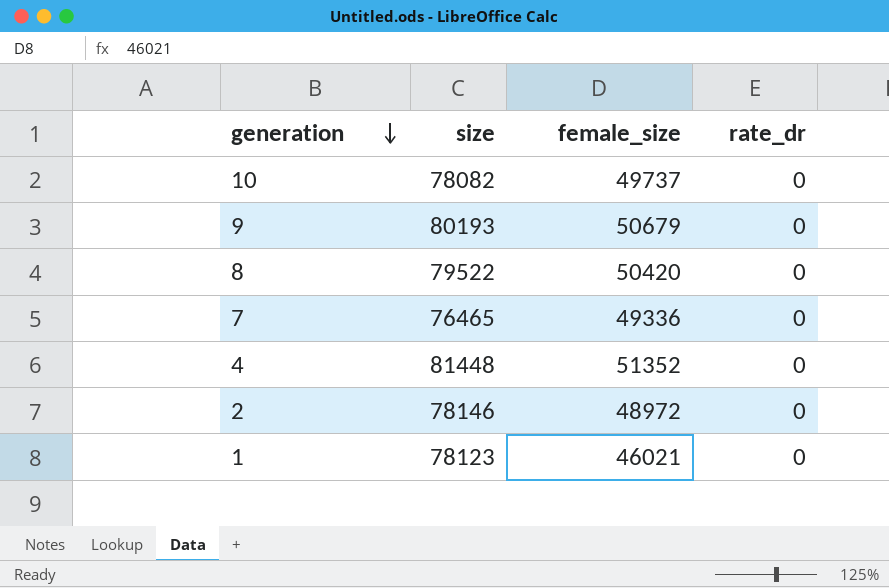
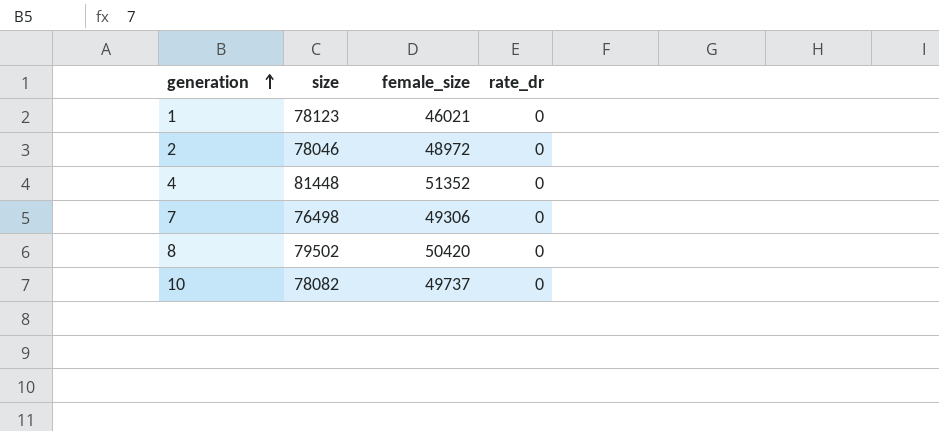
row order: generation descending -> generation ascending
row 9: 80193 | 50679 | 0 -> none
2 | size: 78146 -> 78046
7 | size: 76465 -> 76498
7 | female_size: 49336 -> 49306
8 | size: 79522 -> 79502

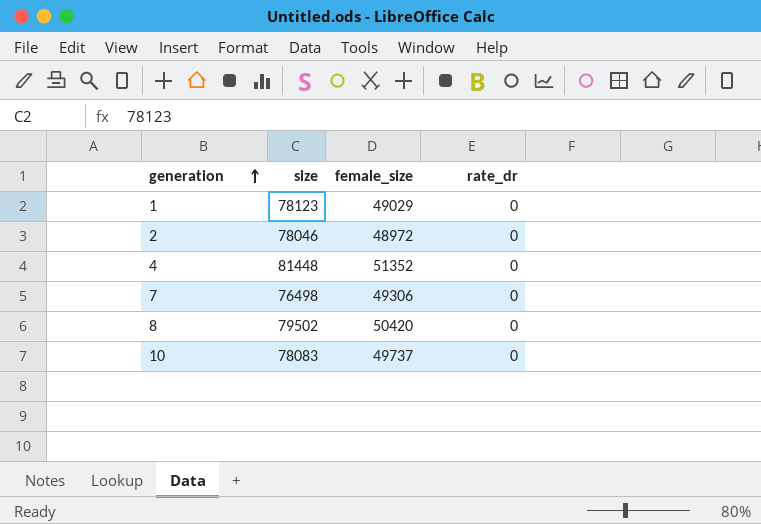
1 | female_size: 46021 -> 49029
10 | size: 78082 -> 78083

